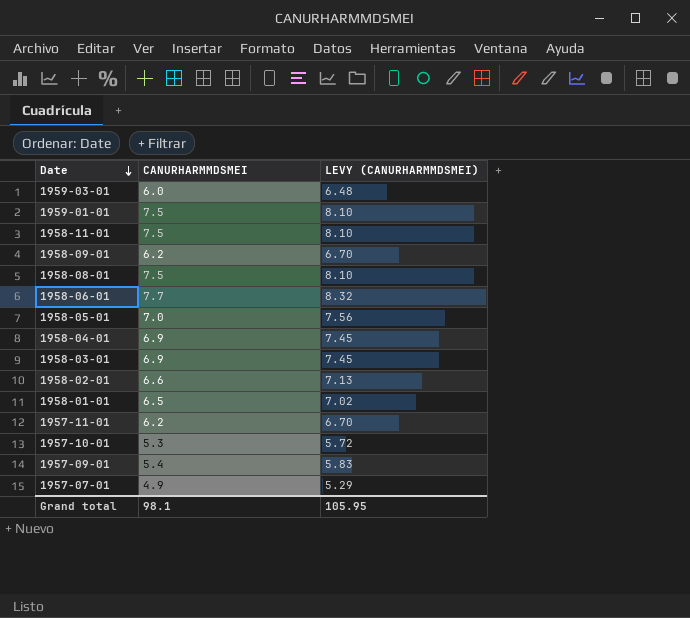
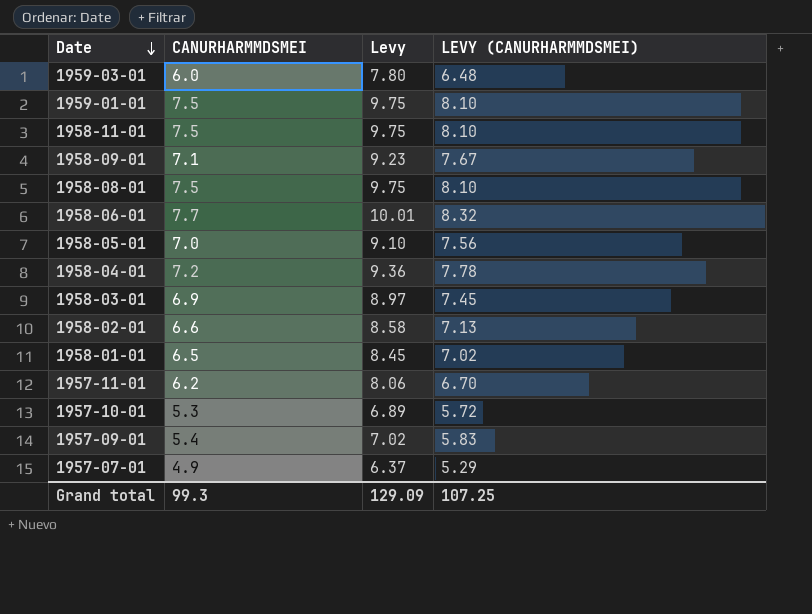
column Levy | formula: none -> [CANURHARMMDSMEI] * 1.3
1958-09-01 | CANURHARMMDSMEI: 6.2 -> 7.1
1958-09-01 | LEVY (CANURHARMMDSMEI): 6.70 -> 7.67
1958-04-01 | CANURHARMMDSMEI: 6.9 -> 7.2
1958-04-01 | LEVY (CANURHARMMDSMEI): 7.45 -> 7.78
Grand total | CANURHARMMDSMEI: 98.1 -> 99.3
Grand total | LEVY (CANURHARMMDSMEI): 105.95 -> 107.25

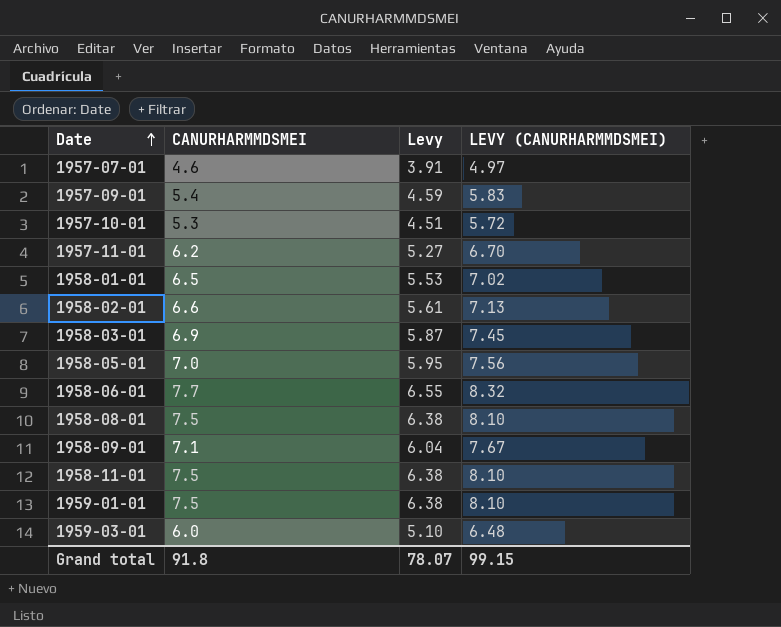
row order: Date descending -> Date ascending
column Levy | formula: [CANURHARMMDSMEI] * 1.3 -> [CANURHARMMDSMEI] * 0.85
row 1958-04-01: 7.2 | 9.36 | 7.78 -> none
1957-07-01 | CANURHARMMDSMEI: 4.9 -> 4.6
1957-07-01 | LEVY (CANURHARMMDSMEI): 5.29 -> 4.97
Grand total | CANURHARMMDSMEI: 99.3 -> 91.8
Grand total | Levy: 129.09 -> 78.07
Grand total | LEVY (CANURHARMMDSMEI): 107.25 -> 99.15

